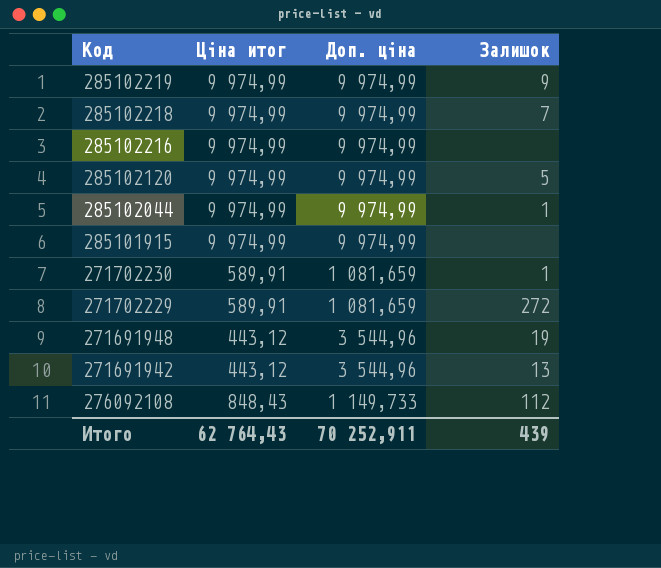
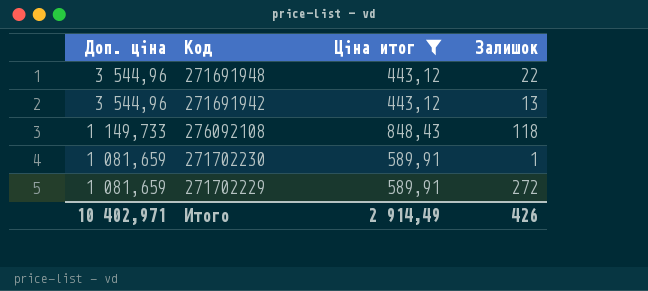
filter: none -> Ціна итог != 9 974,99
row order: none -> Доп. ціна descending
column Доп. ціна | position: 3 -> 1
271691948 | Залишок: 19 -> 22
276092108 | Залишок: 112 -> 118
Итого | Доп. ціна: 70 252,911 -> 10 402,971
Итого | Ціна итог: 62 764,43 -> 2 914,49
Итого | Залишок: 439 -> 426

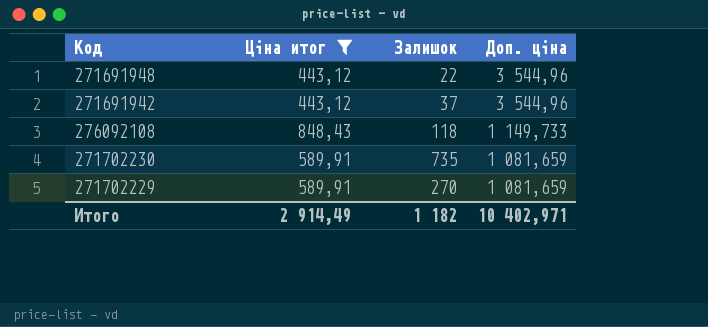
column Доп. ціна | position: 1 -> 4
271691942 | Залишок: 13 -> 37
271702230 | Залишок: 1 -> 735
271702229 | Залишок: 272 -> 270
Итого | Залишок: 426 -> 1 182

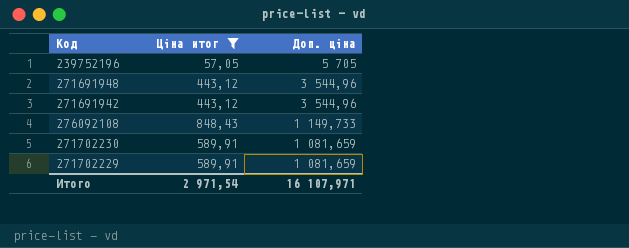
column Залишок | position: 3 -> none
row 239752196: none -> 57,05 | 5 705
Итого | Ціна итог: 2 914,49 -> 2 971,54
Итого | Доп. ціна: 10 402,971 -> 16 107,971

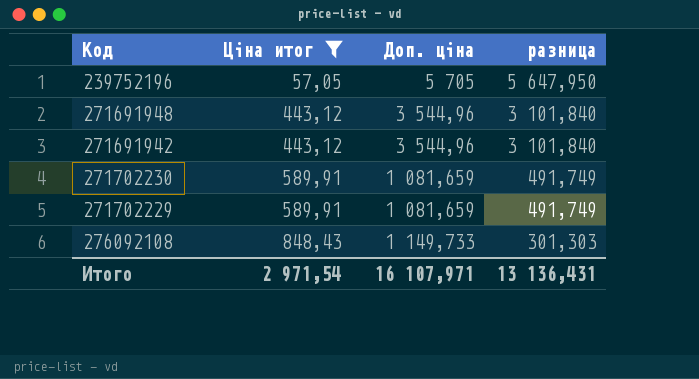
row order: Доп. ціна descending -> Ціна итог ascending
column разница | formula: none -> [Доп. ціна] - [Ціна итог]

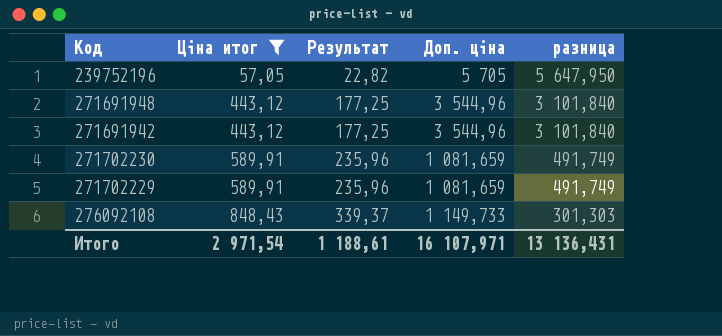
column Результат | formula: none -> [Ціна итог] * 0,4

